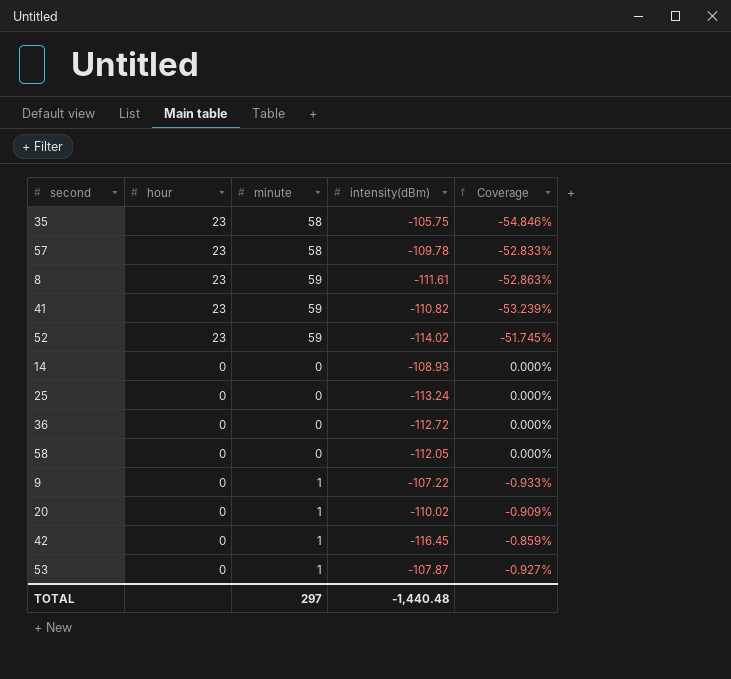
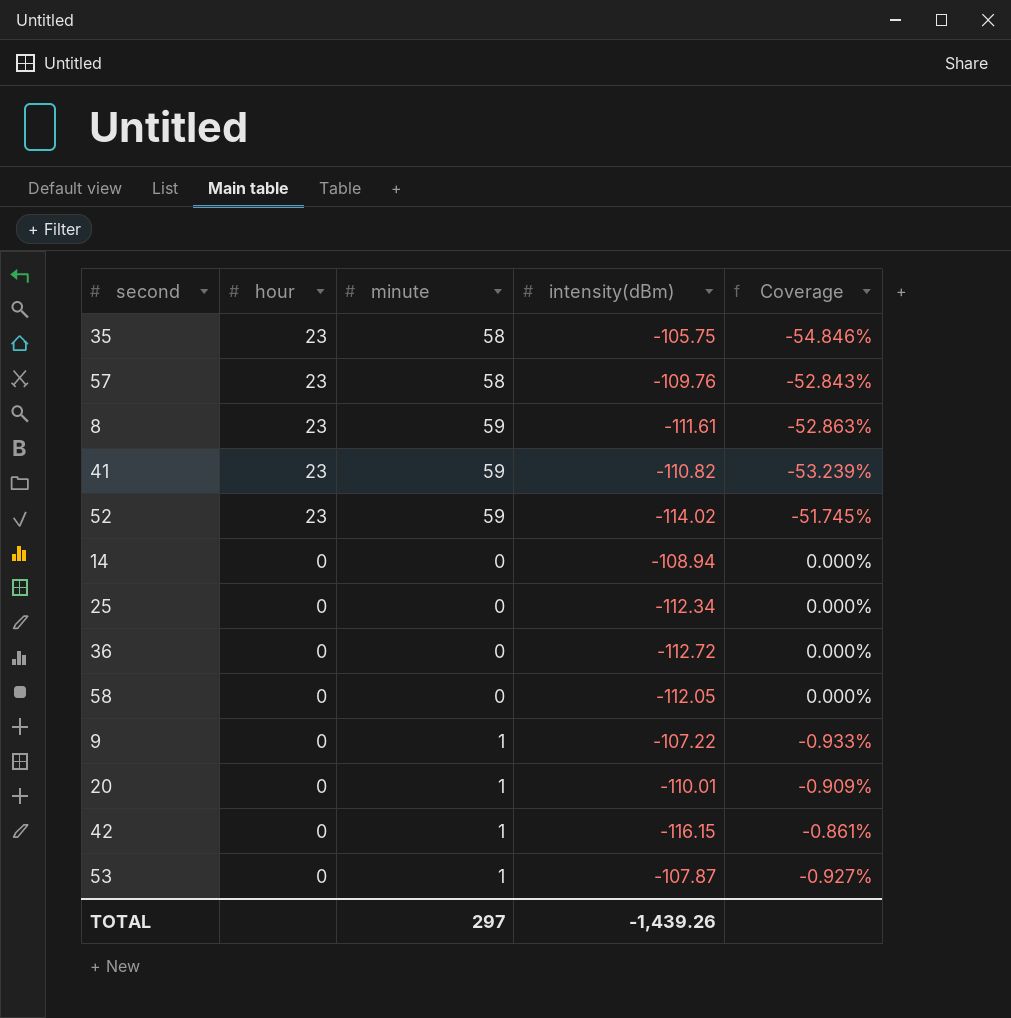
57 | intensity(dBm): -109.78 -> -109.76
57 | Coverage: -52.833% -> -52.843%
14 | intensity(dBm): -108.93 -> -108.94
25 | intensity(dBm): -113.24 -> -112.34
20 | intensity(dBm): -110.02 -> -110.01
42 | intensity(dBm): -116.45 -> -116.15
42 | Coverage: -0.859% -> -0.861%
TOTAL | intensity(dBm): -1,440.48 -> -1,439.26

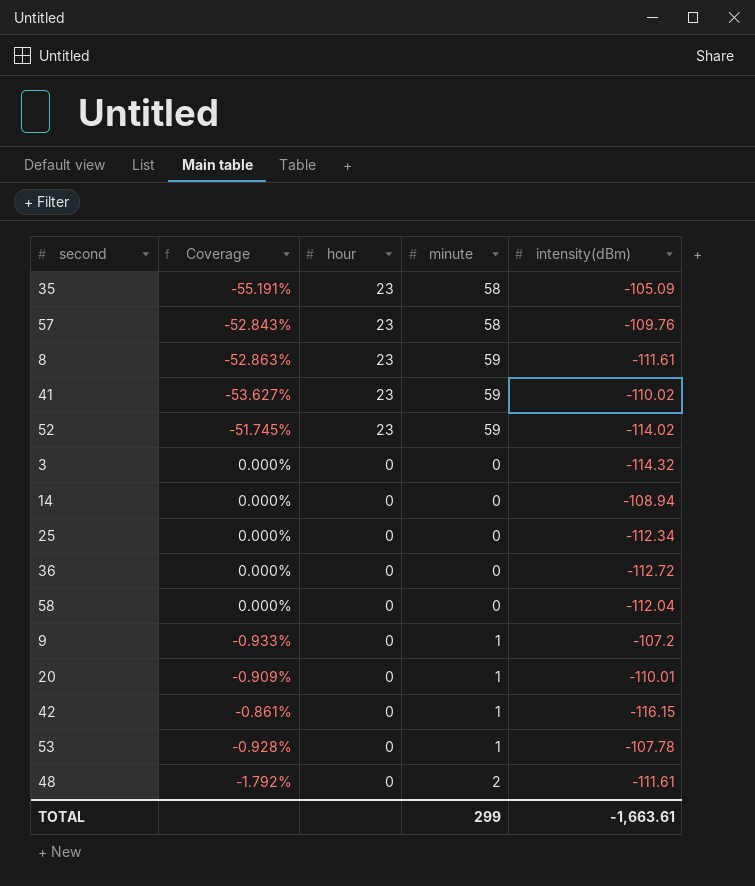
column Coverage | position: 5 -> 2
35 | Coverage: -54.846% -> -55.191%
35 | intensity(dBm): -105.75 -> -105.09
41 | Coverage: -53.239% -> -53.627%
41 | intensity(dBm): -110.82 -> -110.02
row 3: none -> 0.000% | 0 | 0 | -114.32
58 | intensity(dBm): -112.05 -> -112.04
9 | intensity(dBm): -107.22 -> -107.2
53 | Coverage: -0.927% -> -0.928%
53 | intensity(dBm): -107.87 -> -107.78
row 48: none -> -1.792% | 0 | 2 | -111.61
TOTAL | minute: 297 -> 299
TOTAL | intensity(dBm): -1,439.26 -> -1,663.61

